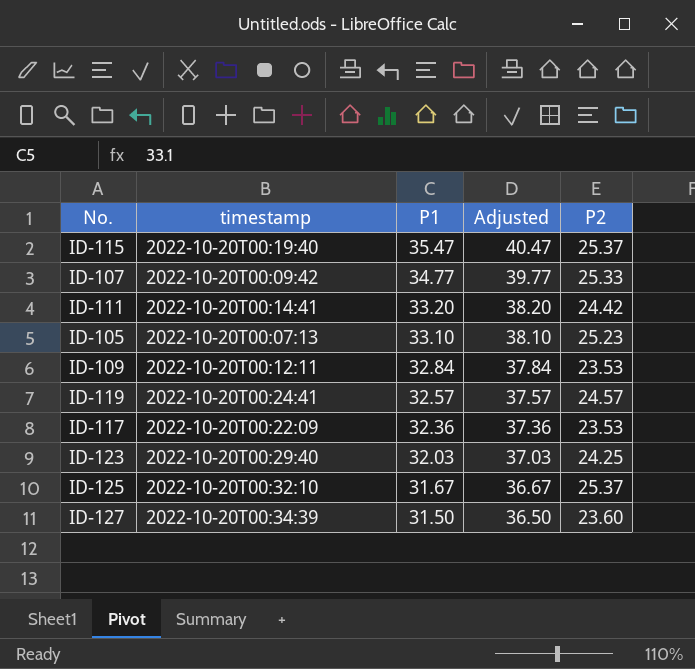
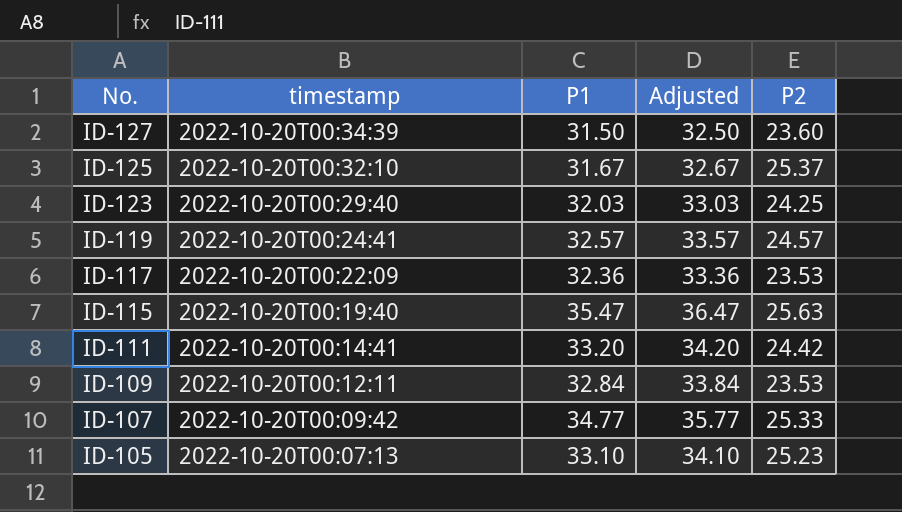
row order: P1 descending -> No. descending
column Adjusted | formula: [P1] + 5 -> [P1] + 1
ID-115 | P2: 25.37 -> 25.63

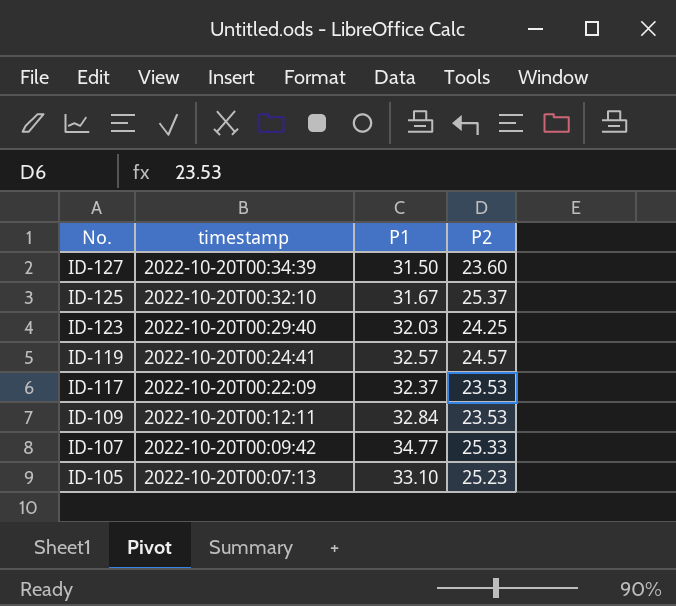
column Adjusted | formula: [P1] + 1 -> none
row ID-115: 2022-10-20T00:19:40 | 35.47 | 36.47 | 25.63 -> none
row ID-111: 2022-10-20T00:14:41 | 33.20 | 34.20 | 24.42 -> none
ID-117 | P1: 32.36 -> 32.37

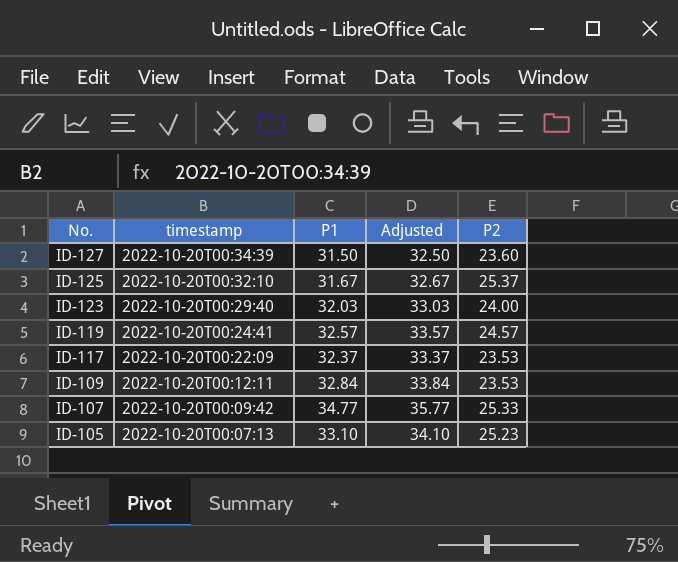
column Adjusted | formula: none -> [P1] + 1
ID-123 | P2: 24.25 -> 24.00

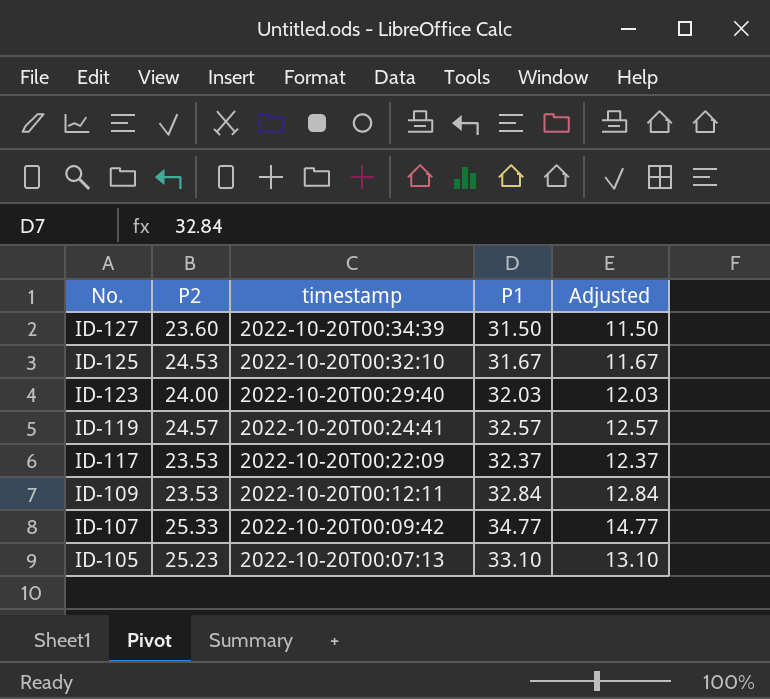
column P2 | position: 5 -> 2
column Adjusted | formula: [P1] + 1 -> [P1] - 20
ID-125 | P2: 25.37 -> 24.53

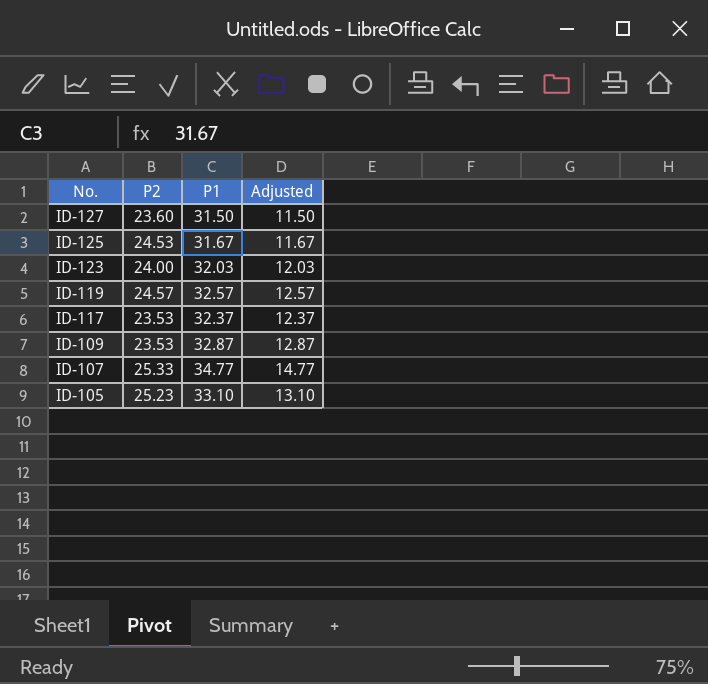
column timestamp | position: 3 -> none
ID-109 | P1: 32.84 -> 32.87
ID-109 | Adjusted: 12.84 -> 12.87

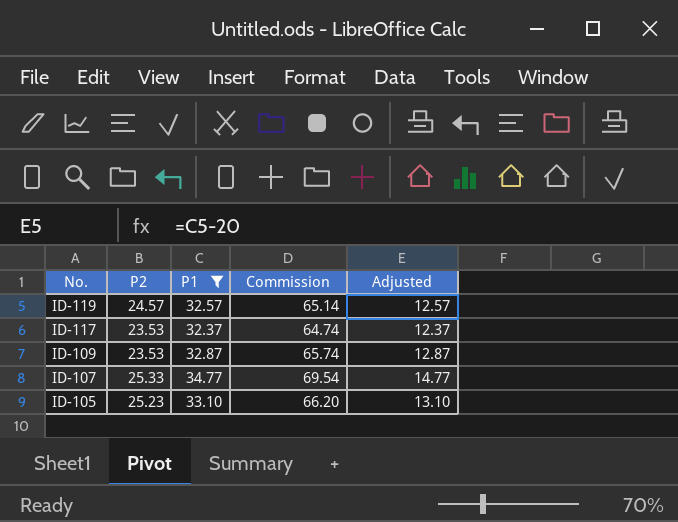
filter: none -> P1 >= 32.37
column Commission | formula: none -> [P1] * 2

